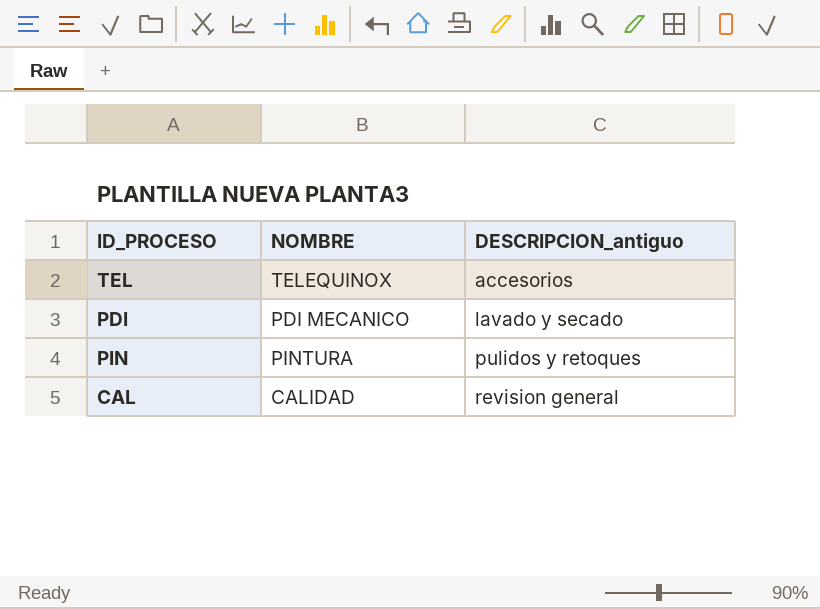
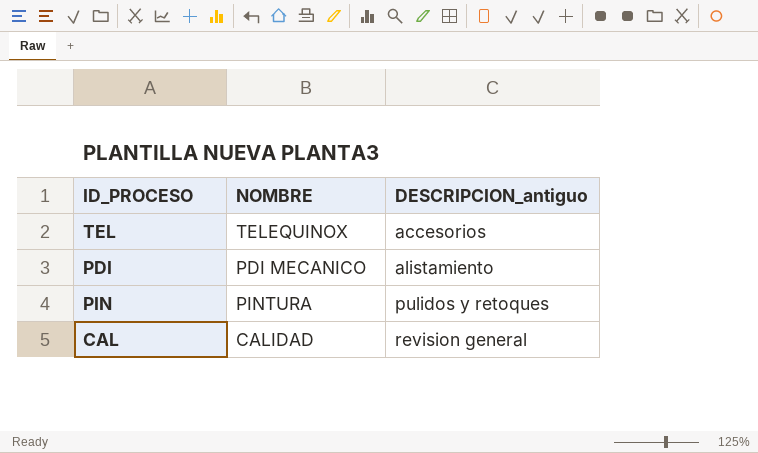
PDI | DESCRIPCION_antiguo: lavado y secado -> alistamiento

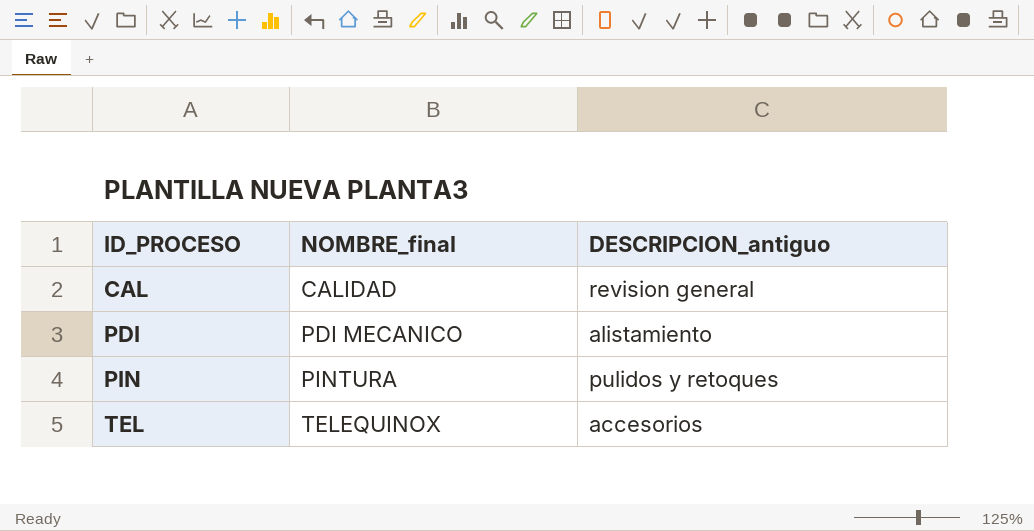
row order: DESCRIPCION_antiguo ascending -> ID_PROCESO ascending
column name: NOMBRE -> NOMBRE_final

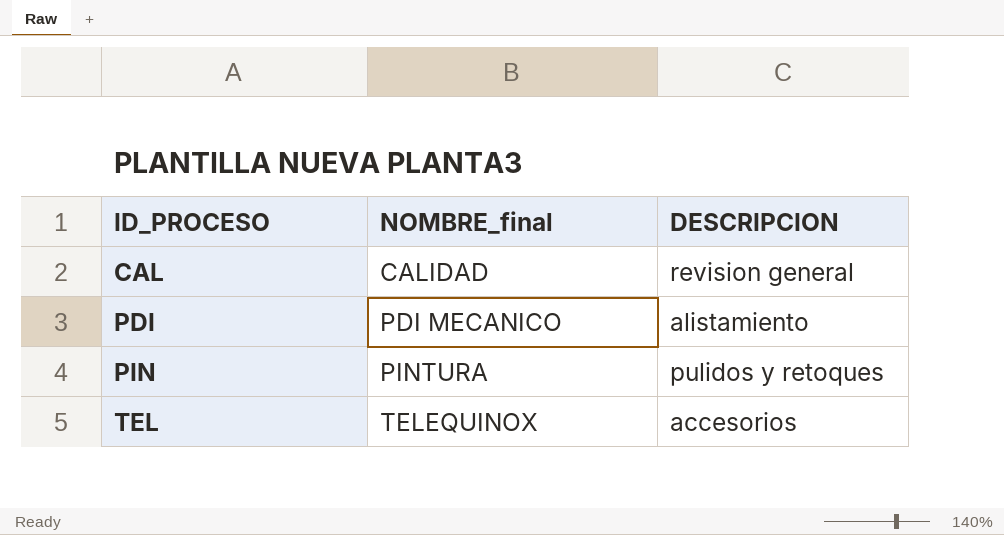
column name: DESCRIPCION_antiguo -> DESCRIPCION

